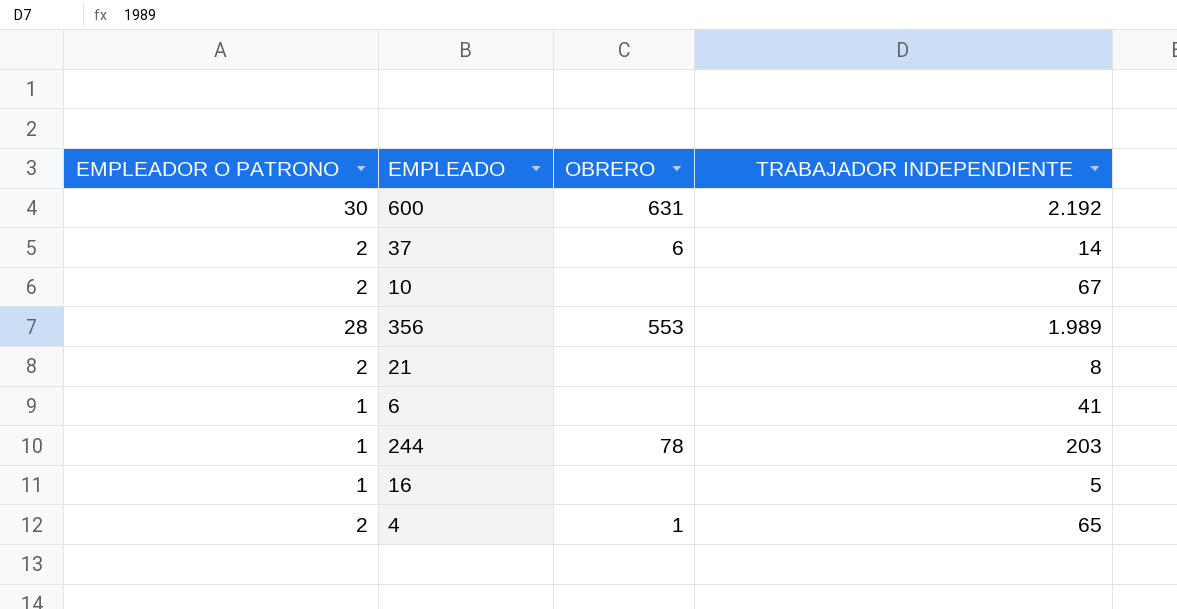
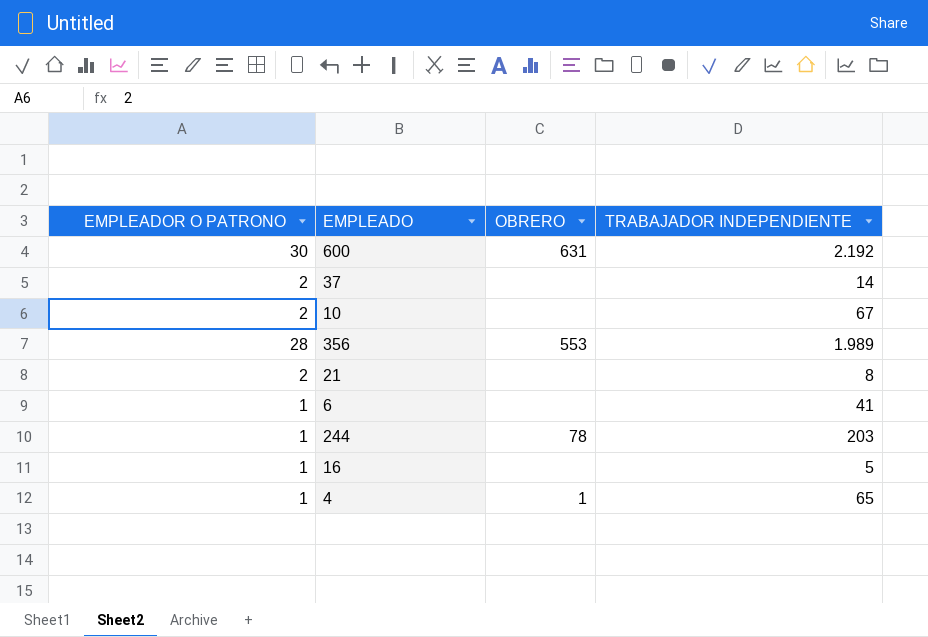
37 | OBRERO: 6 -> none
4 | EMPLEADOR O PATRONO: 2 -> 1

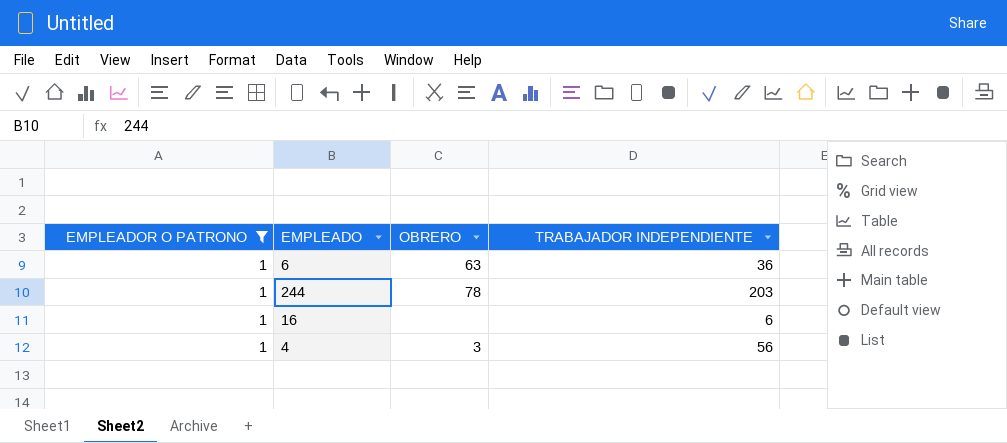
filter: none -> EMPLEADOR O PATRONO = 1
6 | OBRERO: none -> 63
6 | TRABAJADOR INDEPENDIENTE: 41 -> 36
16 | TRABAJADOR INDEPENDIENTE: 5 -> 6
4 | OBRERO: 1 -> 3
4 | TRABAJADOR INDEPENDIENTE: 65 -> 56

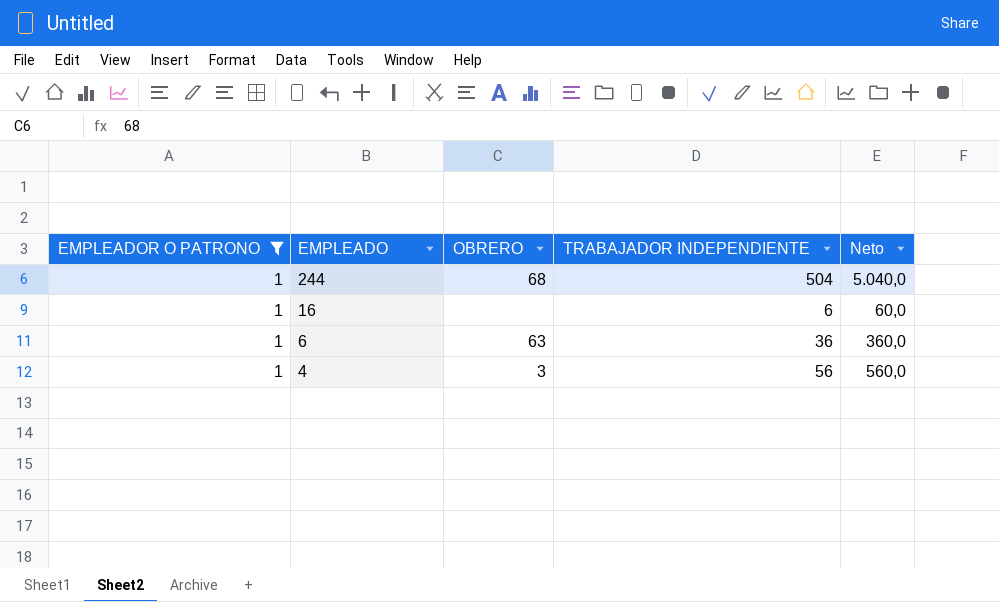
row order: none -> EMPLEADO descending
column Neto | formula: none -> [TRABAJADOR INDEPENDIENTE] * 10
244 | OBRERO: 78 -> 68
244 | TRABAJADOR INDEPENDIENTE: 203 -> 504

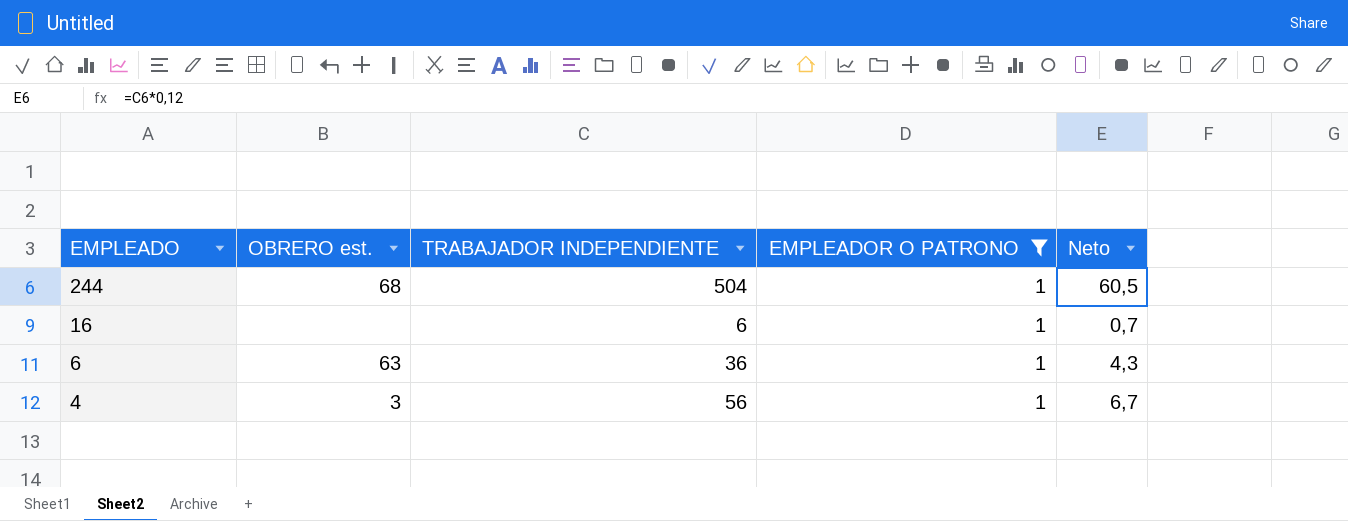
column name: OBRERO -> OBRERO est.
column EMPLEADOR O PATRONO | position: 1 -> 4
column Neto | formula: [TRABAJADOR INDEPENDIENTE] * 10 -> [TRABAJADOR INDEPENDIENTE] * 0,12

